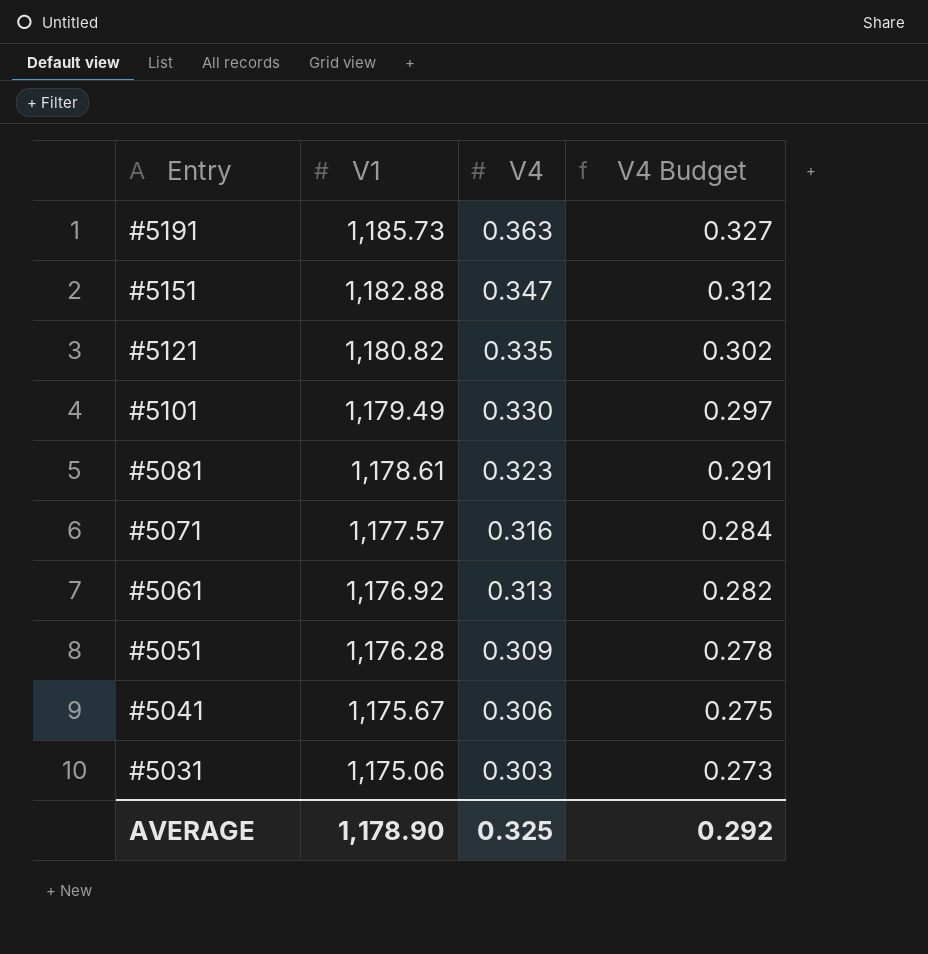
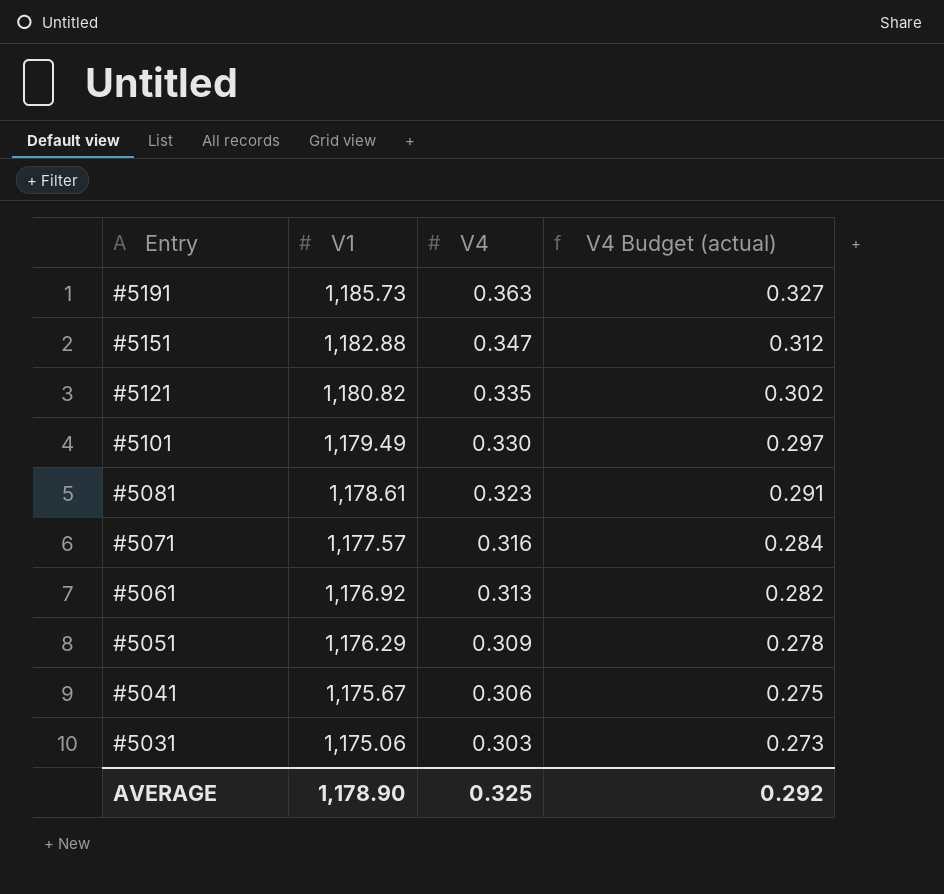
column name: V4 Budget -> V4 Budget (actual)
#5051 | V1: 1,176.28 -> 1,176.29

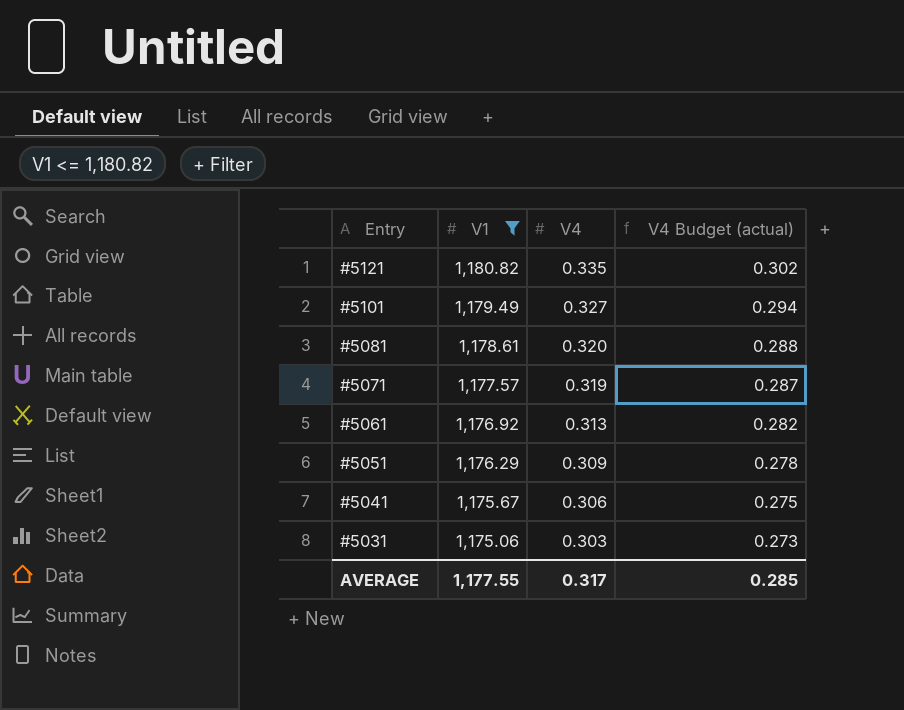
filter: none -> V1 <= 1,180.82
#5101 | V4: 0.330 -> 0.327
#5101 | V4 Budget (actual): 0.297 -> 0.294
#5081 | V4: 0.323 -> 0.320
#5081 | V4 Budget (actual): 0.291 -> 0.288
#5071 | V4: 0.316 -> 0.319
#5071 | V4 Budget (actual): 0.284 -> 0.287
AVERAGE | V1: 1,178.90 -> 1,177.55
AVERAGE | V4: 0.325 -> 0.317
AVERAGE | V4 Budget (actual): 0.292 -> 0.285

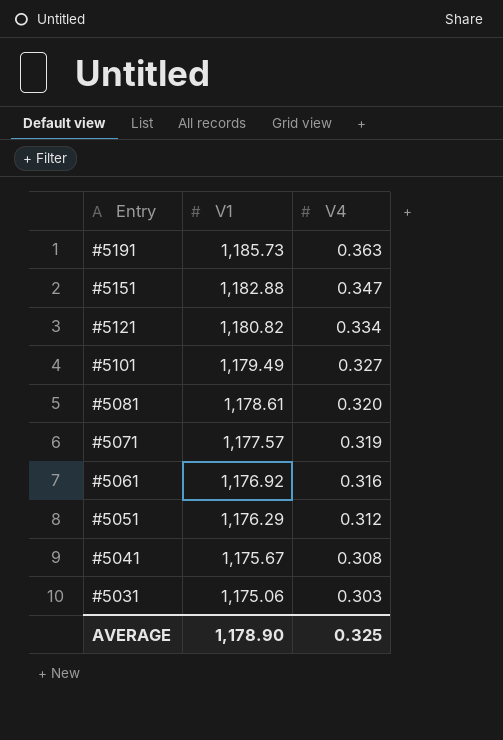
filter: V1 <= 1,180.82 -> none
column V4 Budget (actual) | formula: [V4] * 0.9 -> none
#5121 | V4: 0.335 -> 0.334
#5061 | V4: 0.313 -> 0.316
#5051 | V4: 0.309 -> 0.312
#5041 | V4: 0.306 -> 0.308
AVERAGE | V1: 1,177.55 -> 1,178.90
AVERAGE | V4: 0.317 -> 0.325

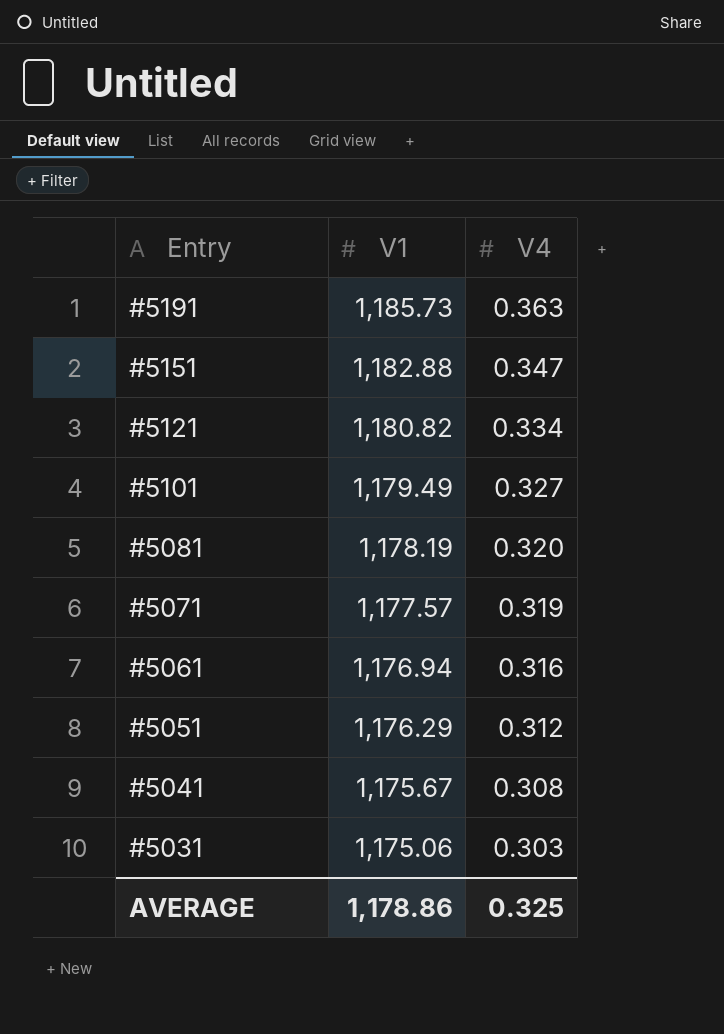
#5081 | V1: 1,178.61 -> 1,178.19
#5061 | V1: 1,176.92 -> 1,176.94
AVERAGE | V1: 1,178.90 -> 1,178.86

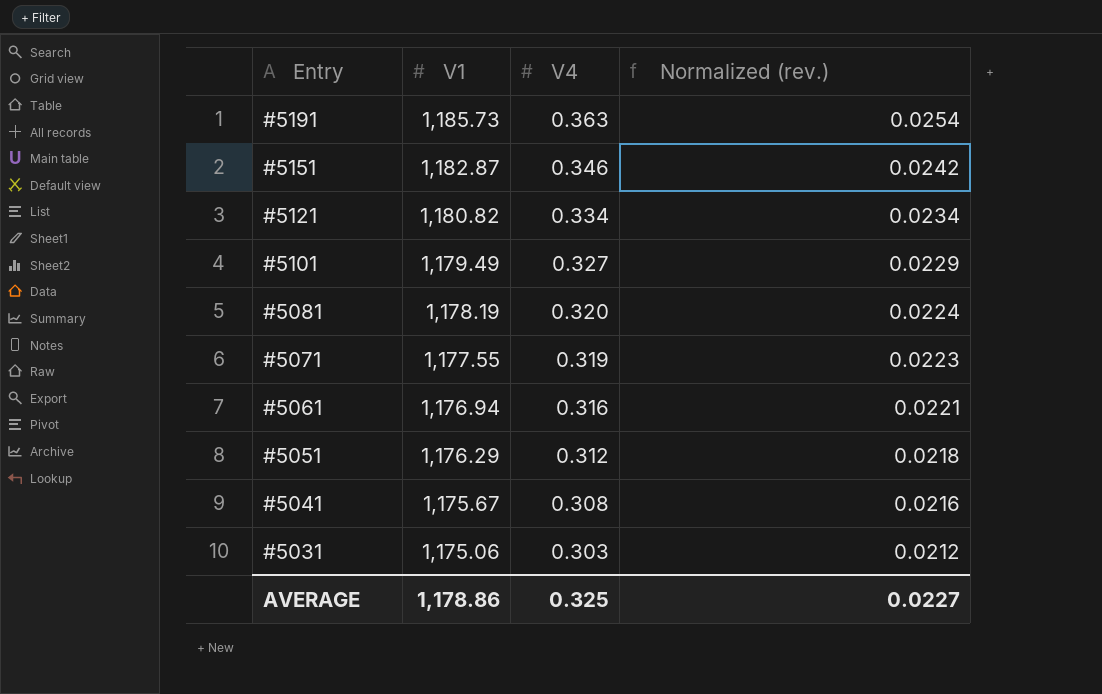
column Normalized (rev.) | formula: none -> [V4] * 0.07
#5151 | V1: 1,182.88 -> 1,182.87
#5151 | V4: 0.347 -> 0.346
#5071 | V1: 1,177.57 -> 1,177.55

